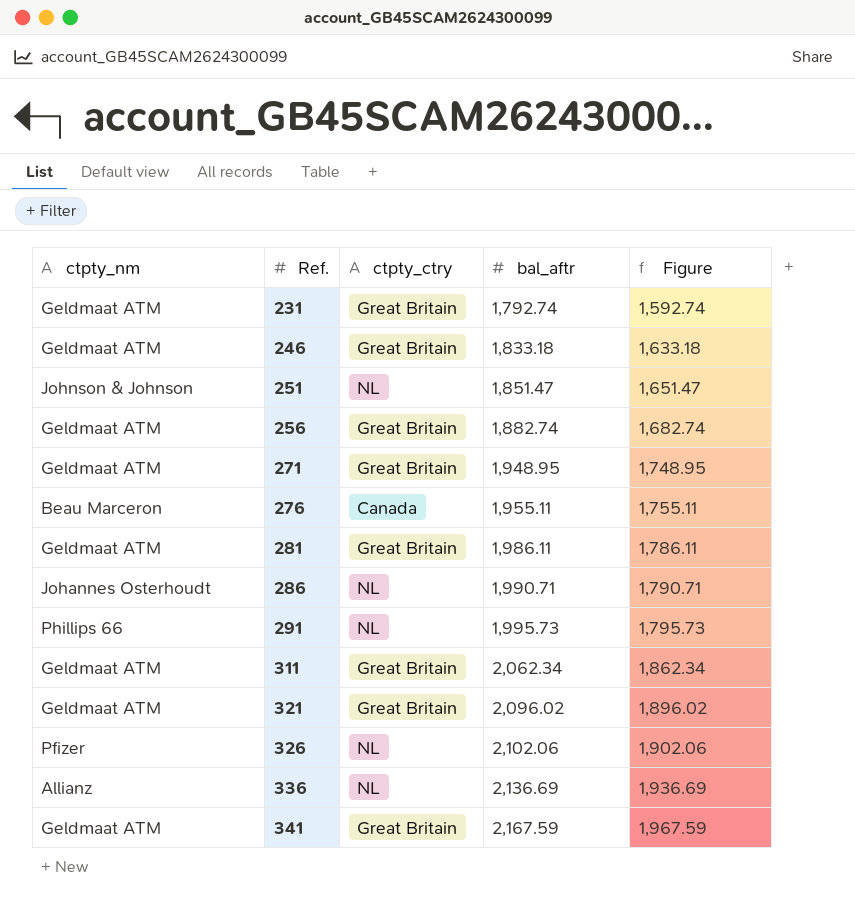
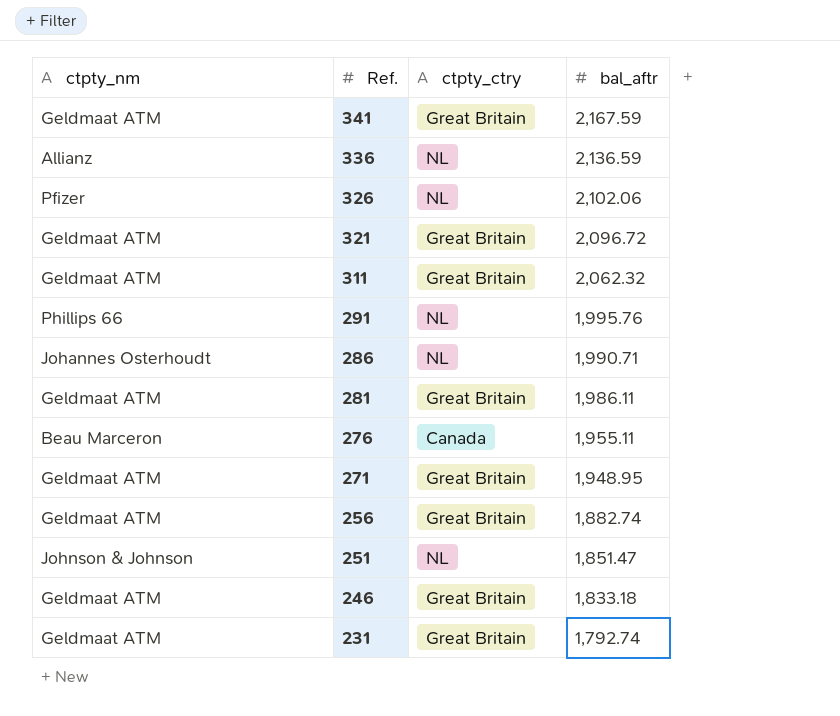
row order: Ref. ascending -> Ref. descending
column Figure | formula: [bal_aftr] - 200 -> none
336 | bal_aftr: 2,136.69 -> 2,136.59
321 | bal_aftr: 2,096.02 -> 2,096.72
311 | bal_aftr: 2,062.34 -> 2,062.32
291 | bal_aftr: 1,995.73 -> 1,995.76

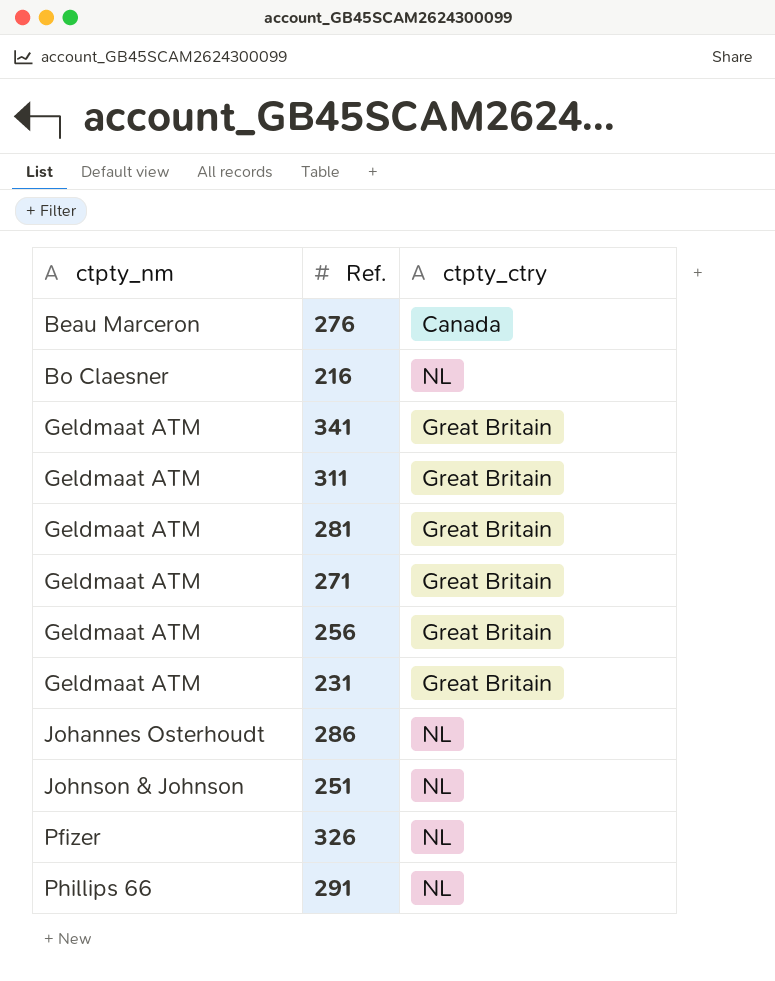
row order: Ref. descending -> ctpty_nm ascending
column bal_aftr | position: 4 -> none
row 336: Allianz | NL | 2,136.59 -> none
row 321: Geldmaat ATM | Great Britain | 2,096.72 -> none
row 246: Geldmaat ATM | Great Britain | 1,833.18 -> none
row 216: none -> Bo Claesner | NL

